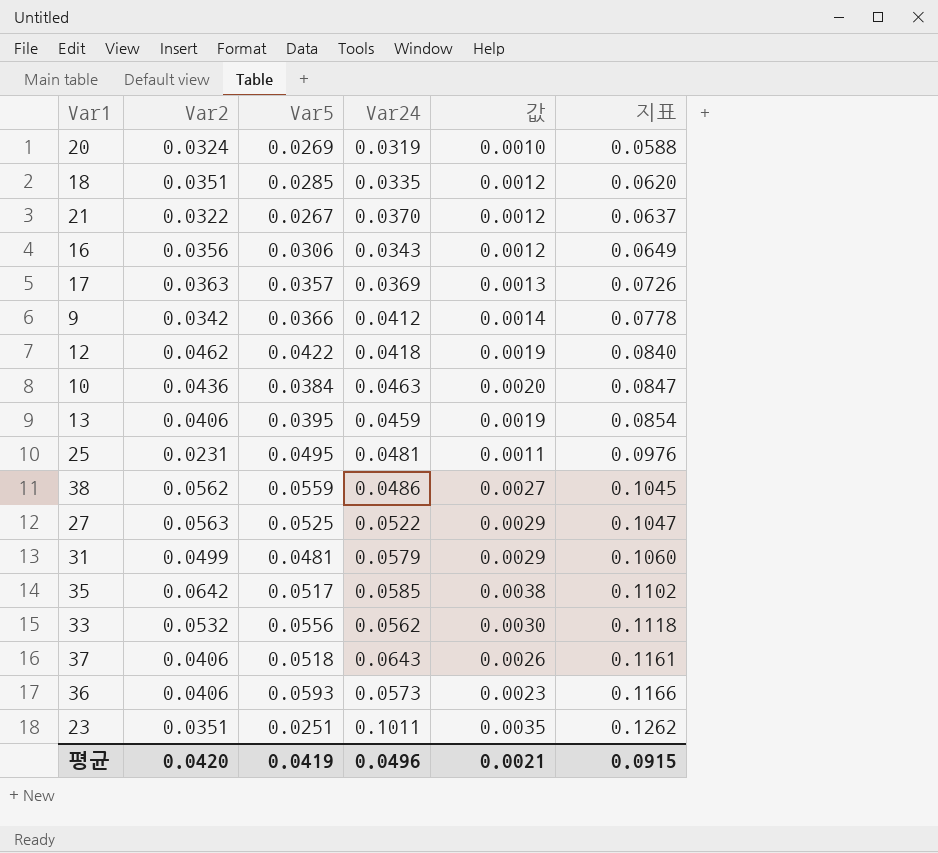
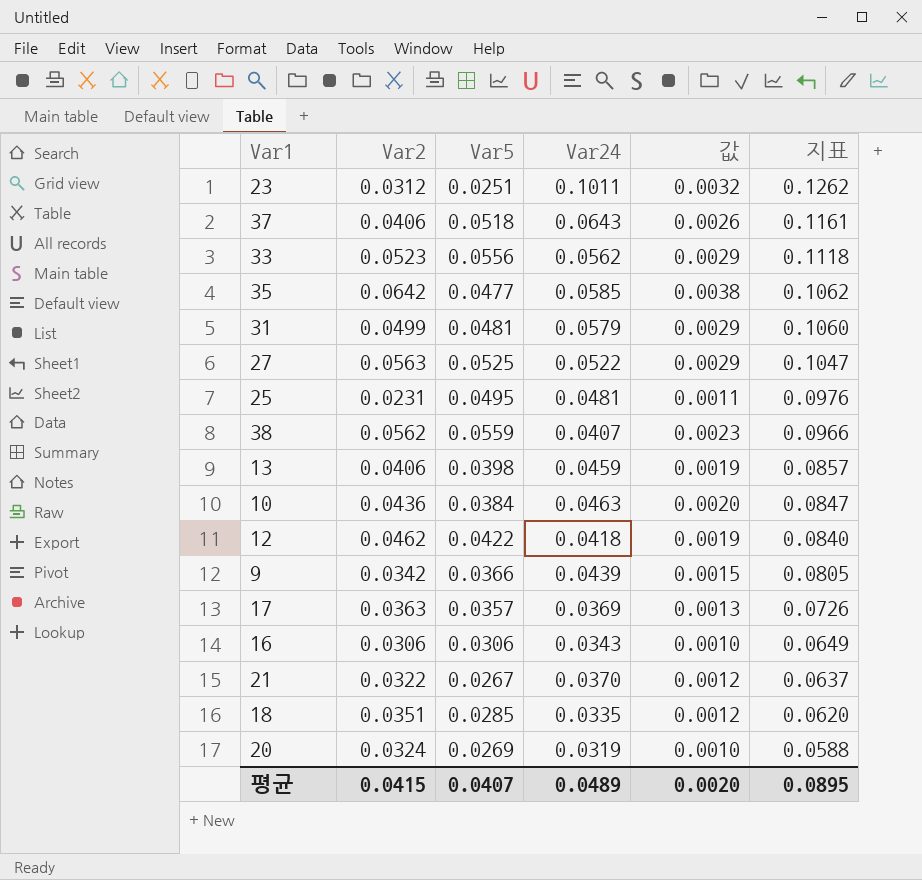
row order: 지표 ascending -> 지표 descending
row 36: 0.0406 | 0.0593 | 0.0573 | 0.0023 | 0.1166 -> none
23 | Var2: 0.0351 -> 0.0312
23 | 값: 0.0035 -> 0.0032
33 | Var2: 0.0532 -> 0.0523
33 | 값: 0.0030 -> 0.0029
35 | Var5: 0.0517 -> 0.0477
35 | 지표: 0.1102 -> 0.1062
38 | Var24: 0.0486 -> 0.0407
38 | 값: 0.0027 -> 0.0023
38 | 지표: 0.1045 -> 0.0966
13 | Var5: 0.0395 -> 0.0398
13 | 지표: 0.0854 -> 0.0857
9 | Var24: 0.0412 -> 0.0439
9 | 값: 0.0014 -> 0.0015
9 | 지표: 0.0778 -> 0.0805
16 | Var2: 0.0356 -> 0.0306
16 | 값: 0.0012 -> 0.0010
평균 | Var2: 0.0420 -> 0.0415
평균 | Var5: 0.0419 -> 0.0407
평균 | Var24: 0.0496 -> 0.0489
평균 | 값: 0.0021 -> 0.0020
평균 | 지표: 0.0915 -> 0.0895

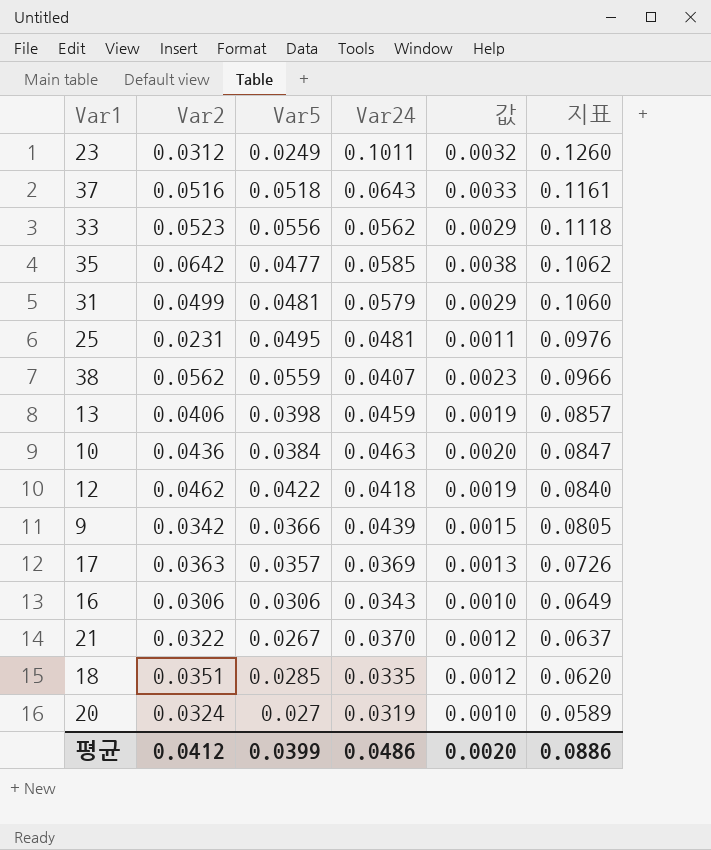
row 27: 0.0563 | 0.0525 | 0.0522 | 0.0029 | 0.1047 -> none
23 | Var5: 0.0251 -> 0.0249
23 | 지표: 0.1262 -> 0.1260
37 | Var2: 0.0406 -> 0.0516
37 | 값: 0.0026 -> 0.0033
20 | Var5: 0.0269 -> 0.027
20 | 지표: 0.0588 -> 0.0589
평균 | Var2: 0.0415 -> 0.0412
평균 | Var5: 0.0407 -> 0.0399
평균 | Var24: 0.0489 -> 0.0486
평균 | 지표: 0.0895 -> 0.0886

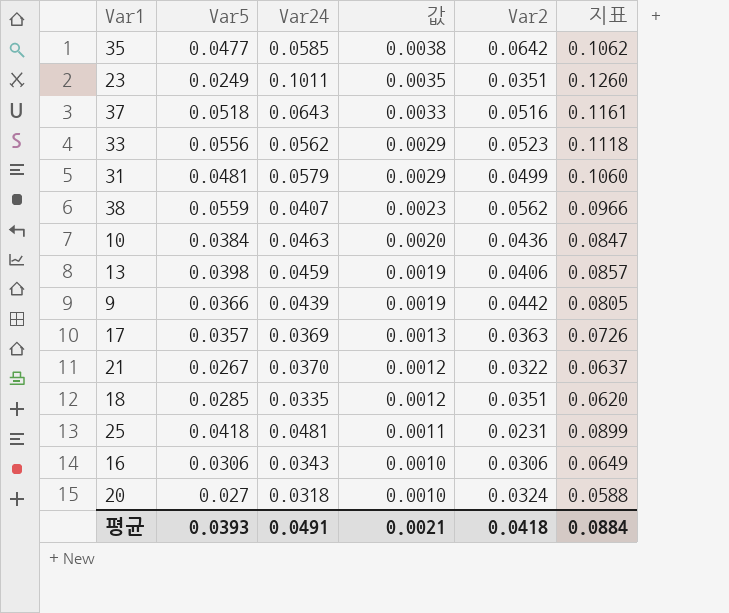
row order: 지표 descending -> 값 descending
column Var2 | position: 2 -> 5
row 12: 0.0462 | 0.0422 | 0.0418 | 0.0019 | 0.0840 -> none
23 | 값: 0.0032 -> 0.0035
23 | Var2: 0.0312 -> 0.0351
9 | 값: 0.0015 -> 0.0019
9 | Var2: 0.0342 -> 0.0442
25 | Var5: 0.0495 -> 0.0418
25 | 지표: 0.0976 -> 0.0899
20 | Var24: 0.0319 -> 0.0318
20 | 지표: 0.0589 -> 0.0588
평균 | Var5: 0.0399 -> 0.0393
평균 | Var24: 0.0486 -> 0.0491
평균 | 값: 0.0020 -> 0.0021
평균 | Var2: 0.0412 -> 0.0418
평균 | 지표: 0.0886 -> 0.0884

